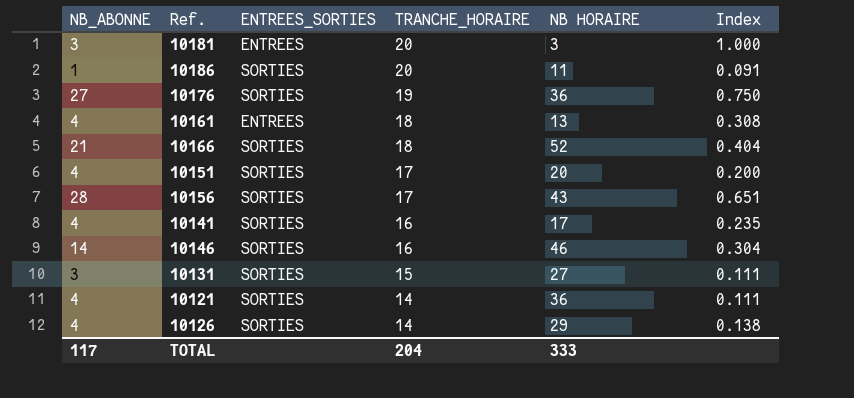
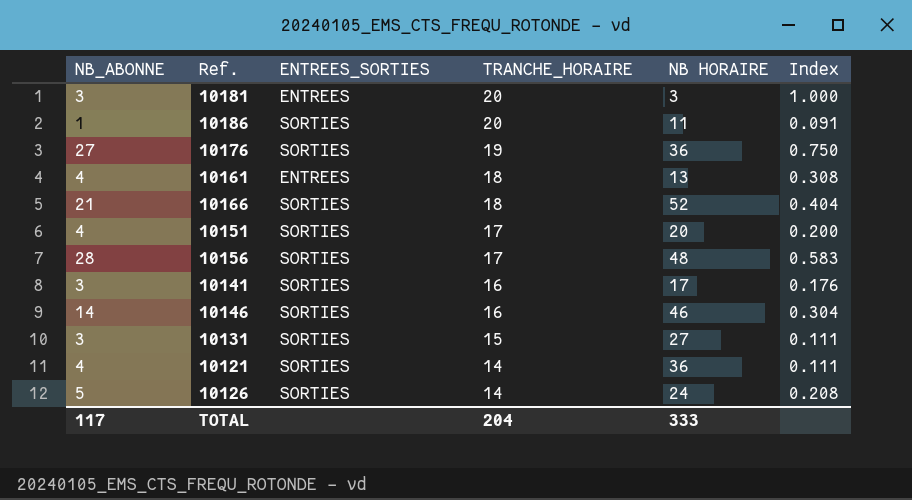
10156 | NB HORAIRE: 43 -> 48
10156 | Index: 0.651 -> 0.583
10141 | NB_ABONNE: 4 -> 3
10141 | Index: 0.235 -> 0.176
10126 | NB_ABONNE: 4 -> 5
10126 | NB HORAIRE: 29 -> 24
10126 | Index: 0.138 -> 0.208

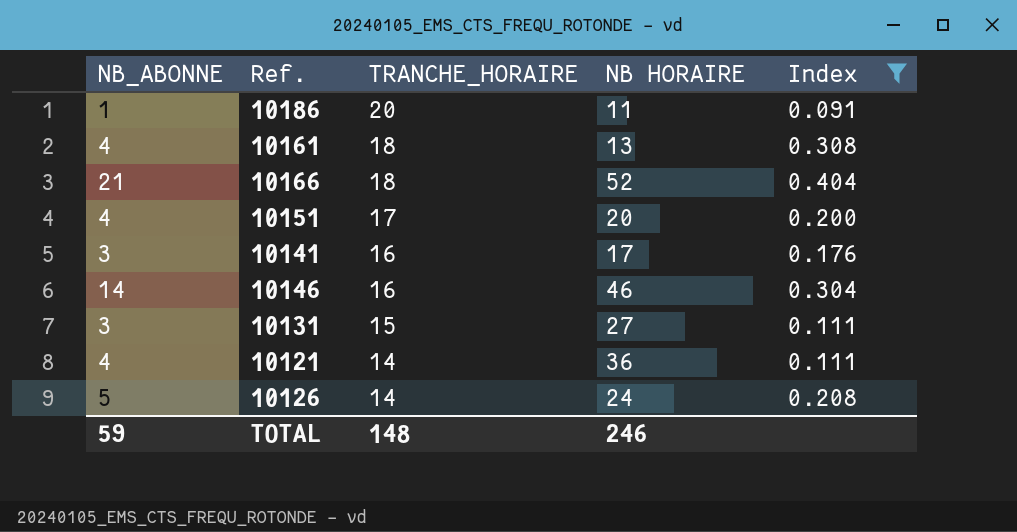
filter: none -> Index <= 0.404
column ENTREES_SORTIES | position: 3 -> none
TOTAL | NB_ABONNE: 117 -> 59
TOTAL | TRANCHE_HORAIRE: 204 -> 148
TOTAL | NB HORAIRE: 333 -> 246

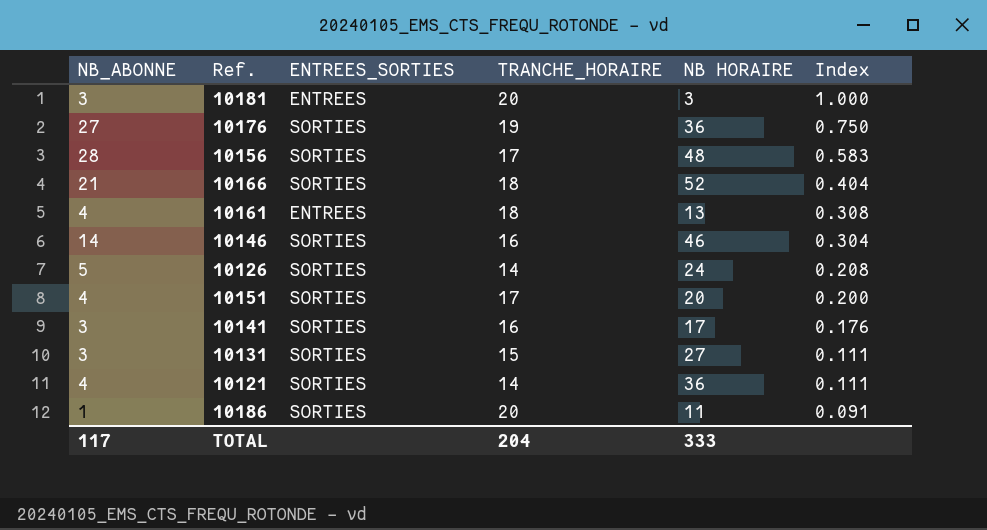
filter: Index <= 0.404 -> none
row order: TRANCHE_HORAIRE descending -> Index descending
column ENTREES_SORTIES | position: none -> 3
TOTAL | NB_ABONNE: 59 -> 117
TOTAL | TRANCHE_HORAIRE: 148 -> 204
TOTAL | NB HORAIRE: 246 -> 333

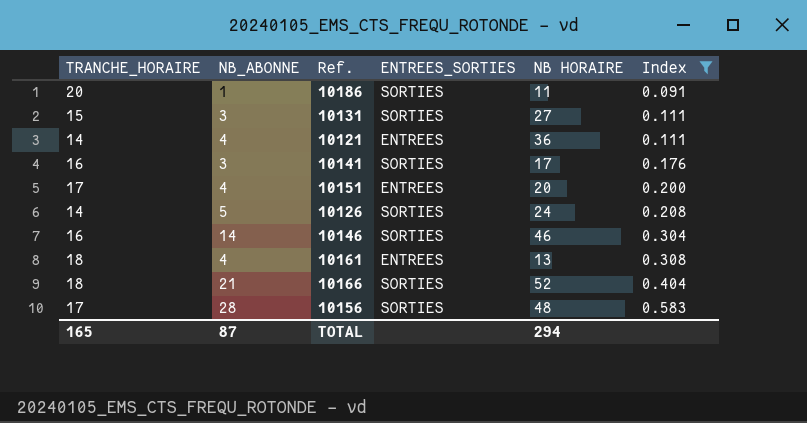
filter: none -> Index <= 0.583
row order: Index descending -> Index ascending
column TRANCHE_HORAIRE | position: 4 -> 1
10121 | ENTREES_SORTIES: SORTIES -> ENTREES
10151 | ENTREES_SORTIES: SORTIES -> ENTREES
TOTAL | TRANCHE_HORAIRE: 204 -> 165
TOTAL | NB_ABONNE: 117 -> 87
TOTAL | NB HORAIRE: 333 -> 294

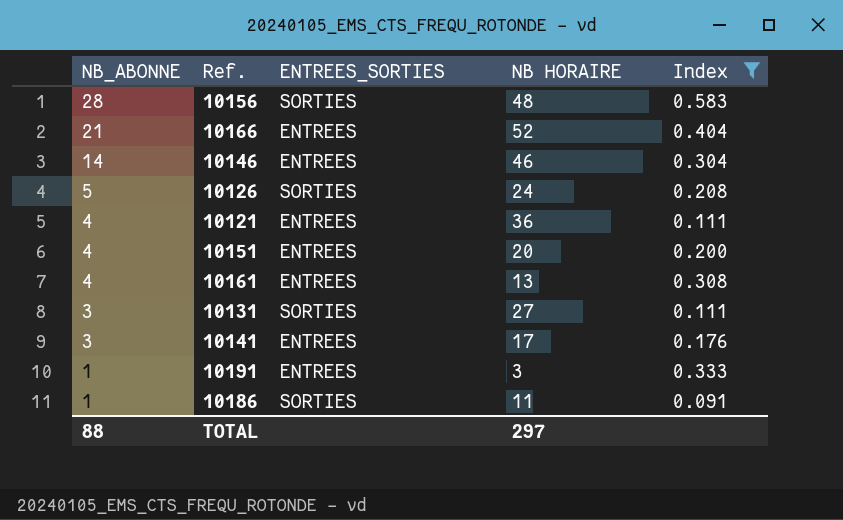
row order: Index ascending -> NB_ABONNE descending
column TRANCHE_HORAIRE | position: 1 -> none
10166 | ENTREES_SORTIES: SORTIES -> ENTREES
10146 | ENTREES_SORTIES: SORTIES -> ENTREES
10141 | ENTREES_SORTIES: SORTIES -> ENTREES
row 10191: none -> 1 | ENTREES | 3 | 0.333
TOTAL | NB_ABONNE: 87 -> 88
TOTAL | NB HORAIRE: 294 -> 297

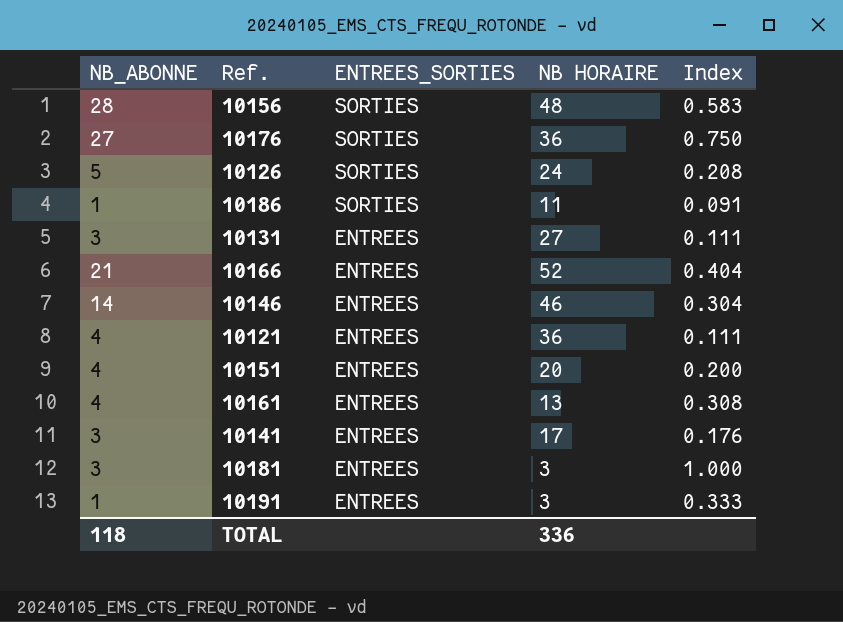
filter: Index <= 0.583 -> none
row order: NB_ABONNE descending -> ENTREES_SORTIES descending
10131 | ENTREES_SORTIES: SORTIES -> ENTREES
TOTAL | NB_ABONNE: 88 -> 118
TOTAL | NB HORAIRE: 297 -> 336

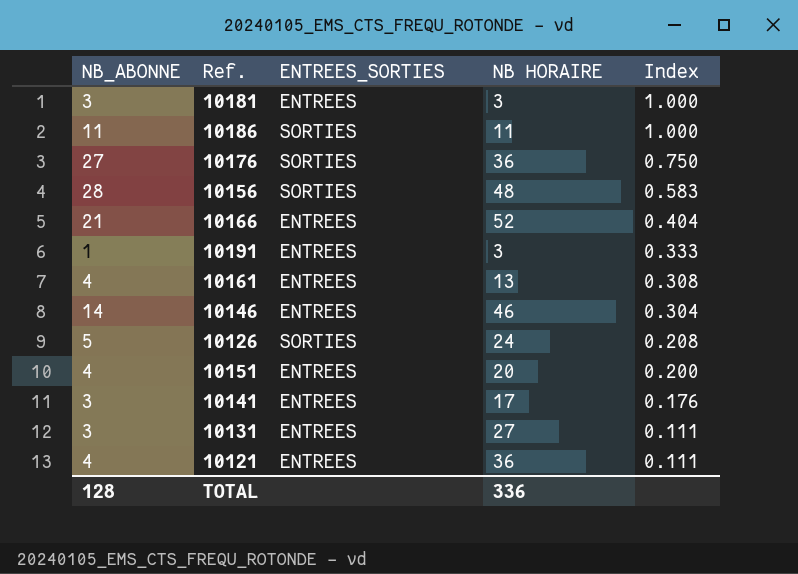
row order: ENTREES_SORTIES descending -> Index descending
10186 | NB_ABONNE: 1 -> 11
10186 | Index: 0.091 -> 1.000
TOTAL | NB_ABONNE: 118 -> 128

